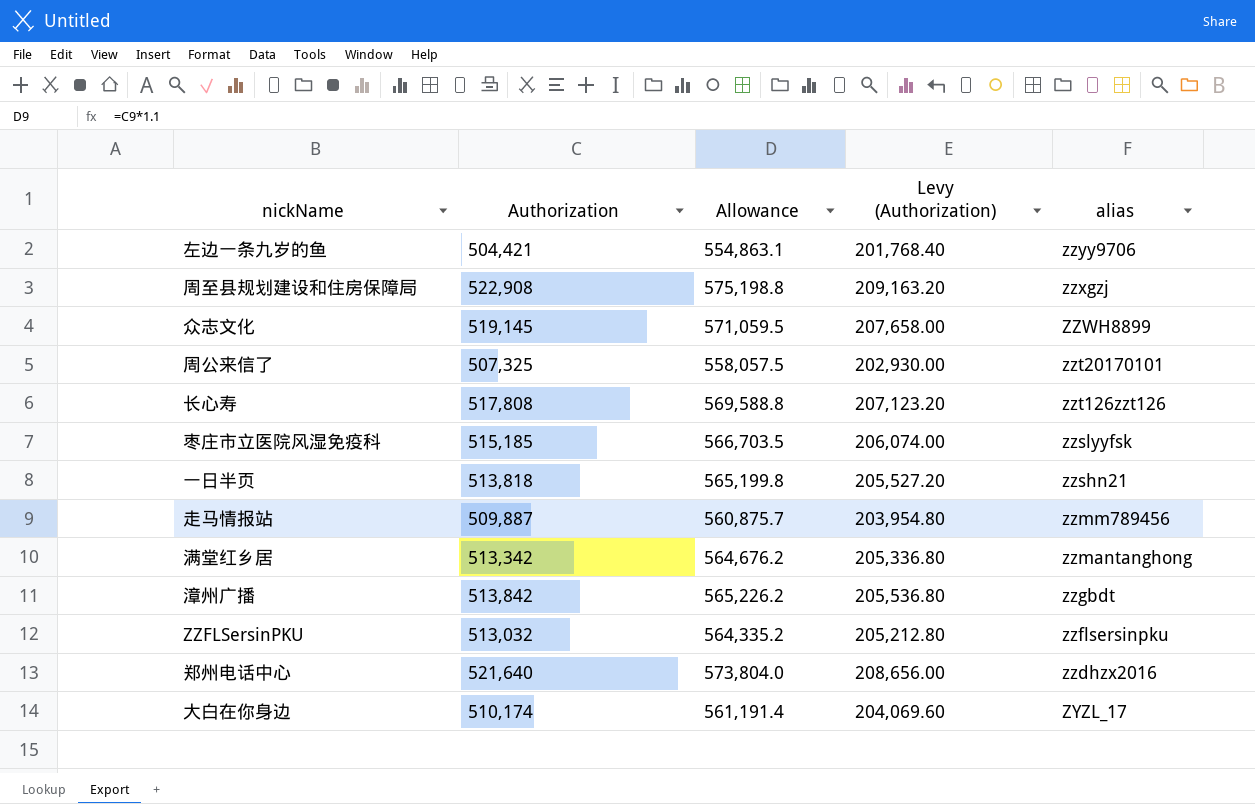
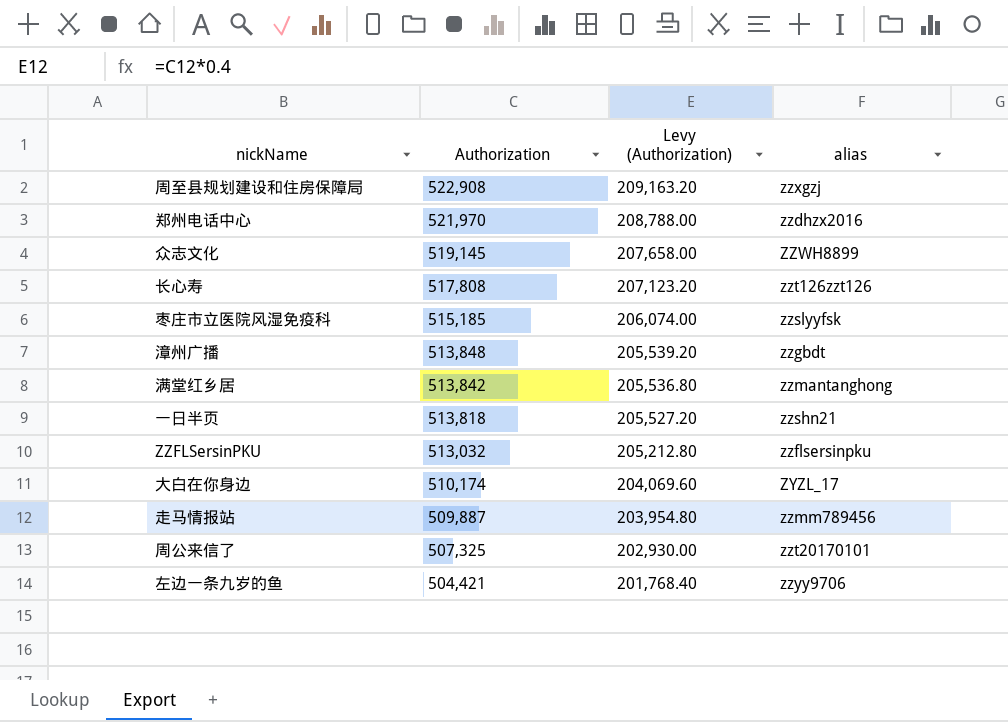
row order: alias descending -> Authorization descending
column Allowance | formula: [Authorization] * 1.1 -> none
郑州电话中心 | Authorization: 521,640 -> 521,970
郑州电话中心 | Levy (Authorization): 208,656.00 -> 208,788.00
漳州广播 | Authorization: 513,842 -> 513,848
漳州广播 | Levy (Authorization): 205,536.80 -> 205,539.20
满堂红乡居 | Authorization: 513,342 -> 513,842
满堂红乡居 | Levy (Authorization): 205,336.80 -> 205,536.80

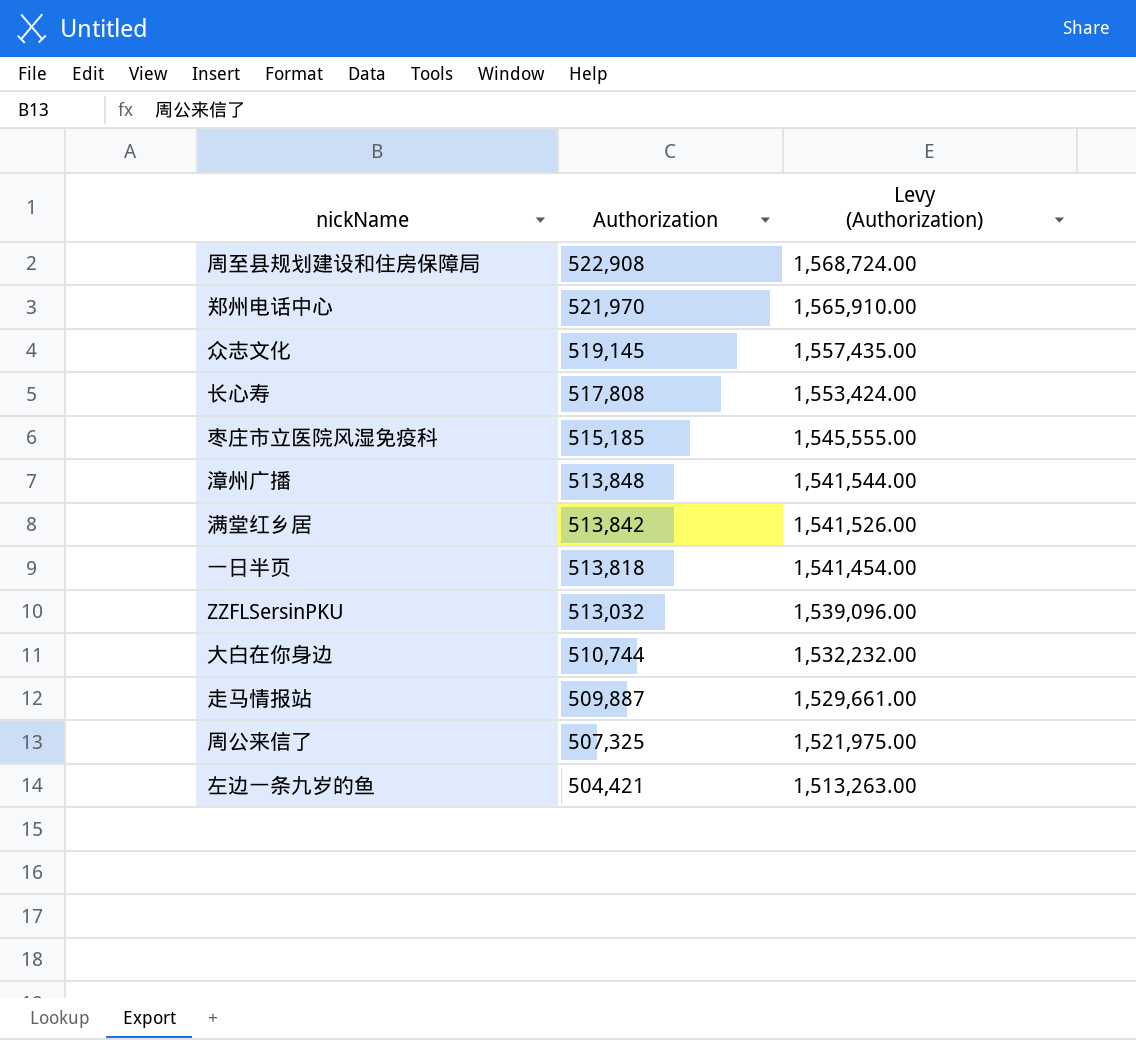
column alias | position: 4 -> none
column Levy (Authorization) | formula: [Authorization] * 0.4 -> [Authorization] * 3
大白在你身边 | Authorization: 510,174 -> 510,744

